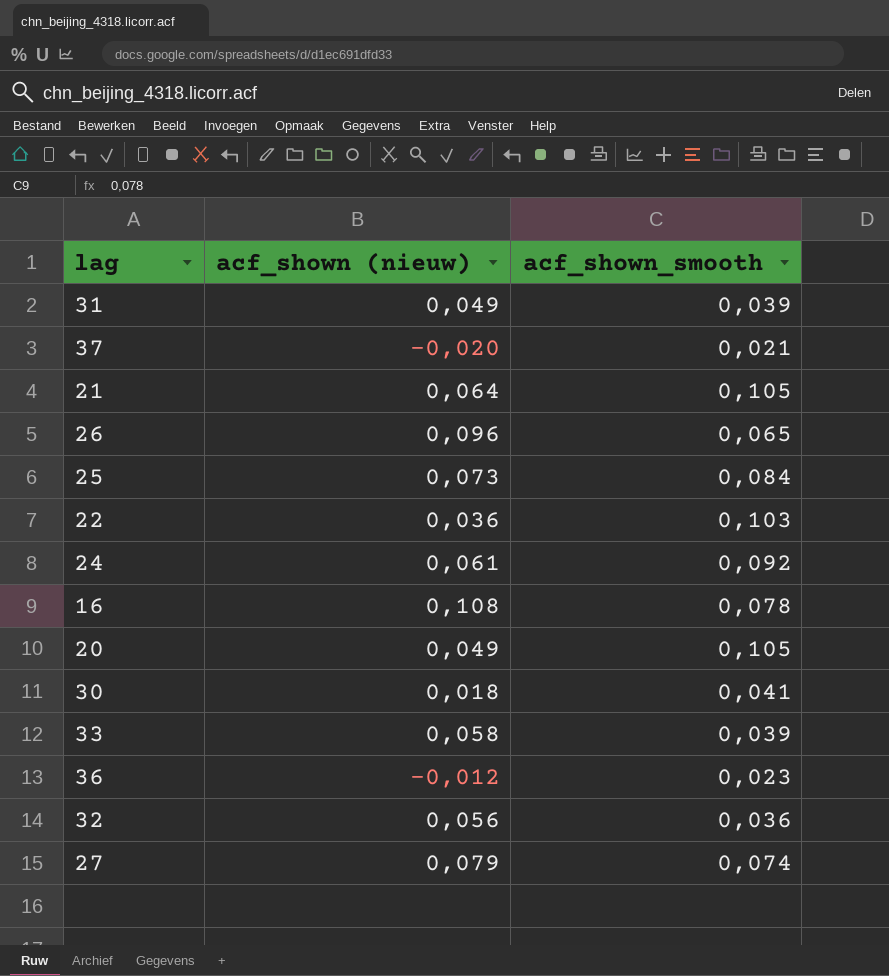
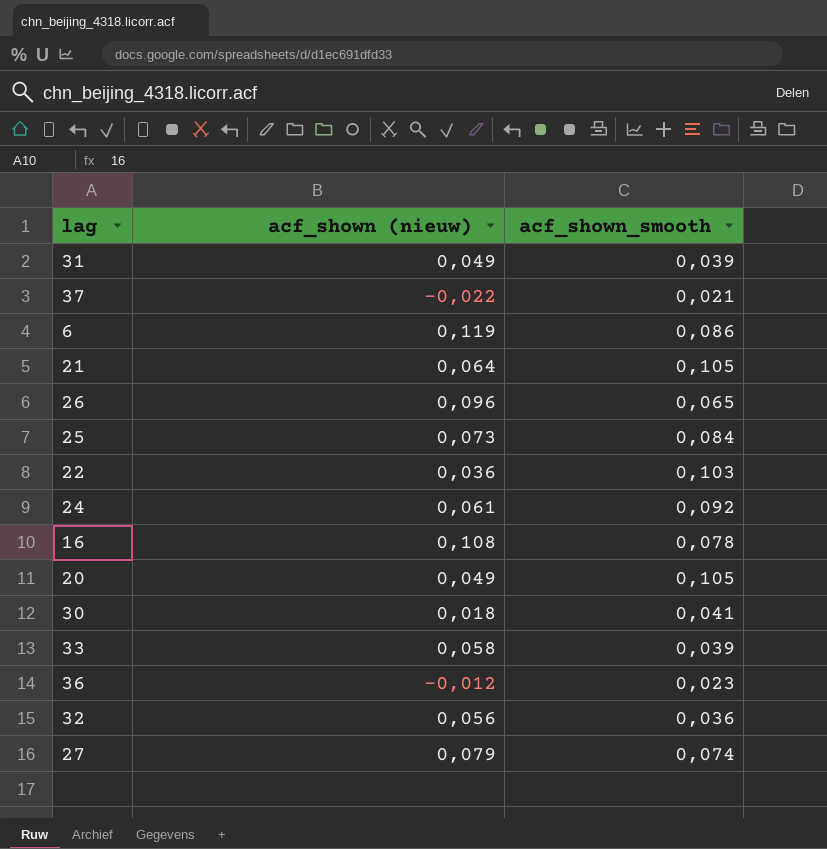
37 | acf_shown (nieuw): -0,020 -> -0,022
row 6: none -> 0,119 | 0,086

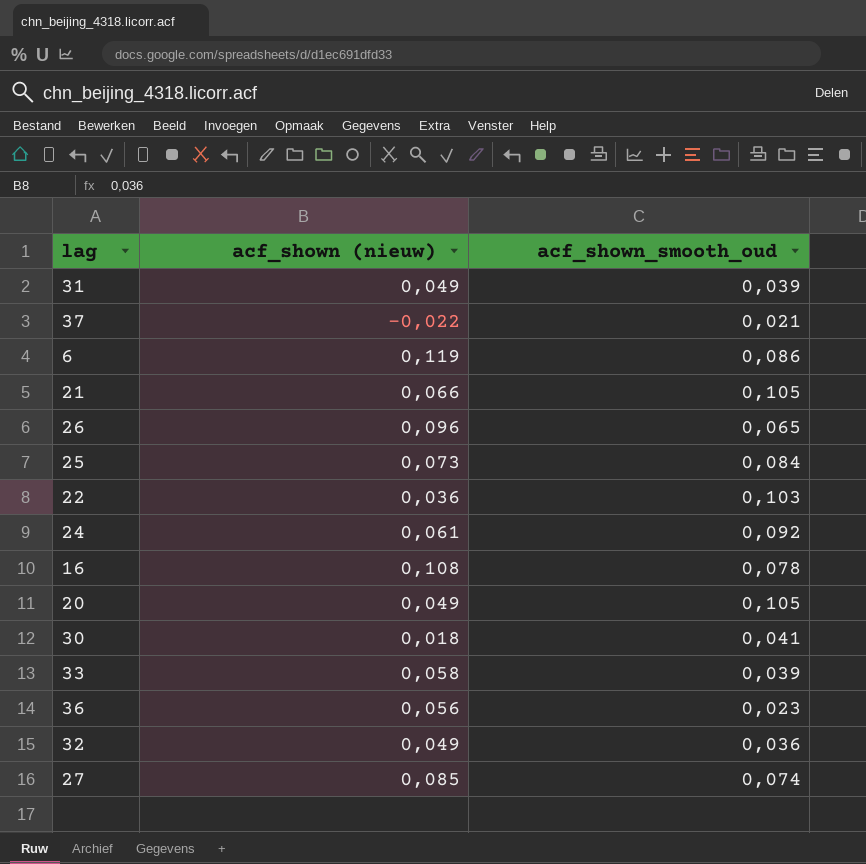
column name: acf_shown_smooth -> acf_shown_smooth_oud
21 | acf_shown (nieuw): 0,064 -> 0,066
36 | acf_shown (nieuw): -0,012 -> 0,056
32 | acf_shown (nieuw): 0,056 -> 0,049
27 | acf_shown (nieuw): 0,079 -> 0,085

